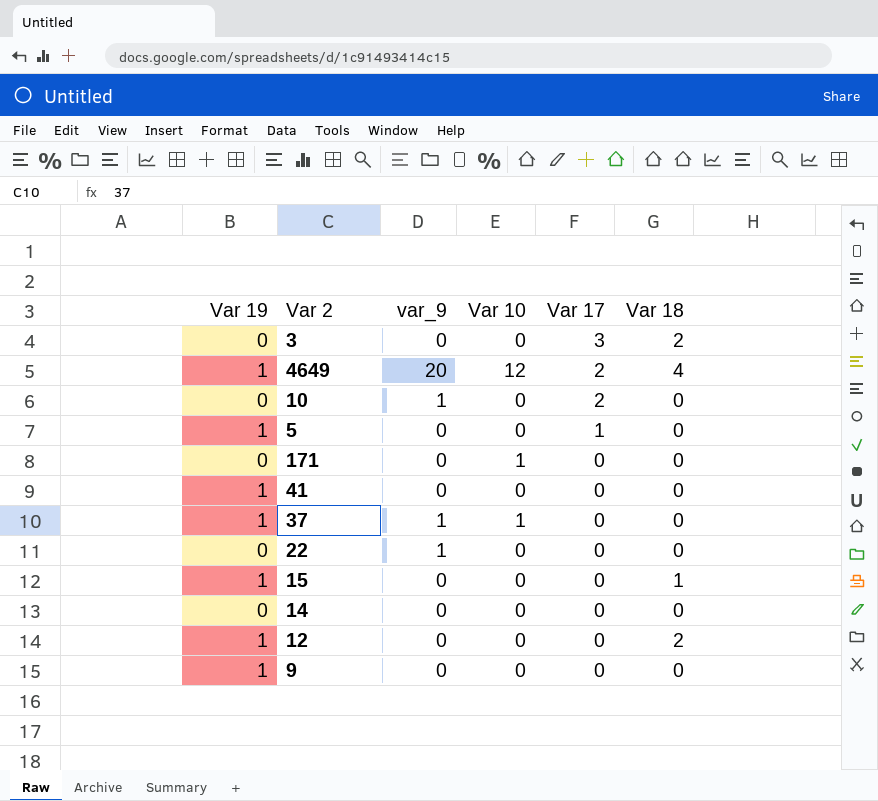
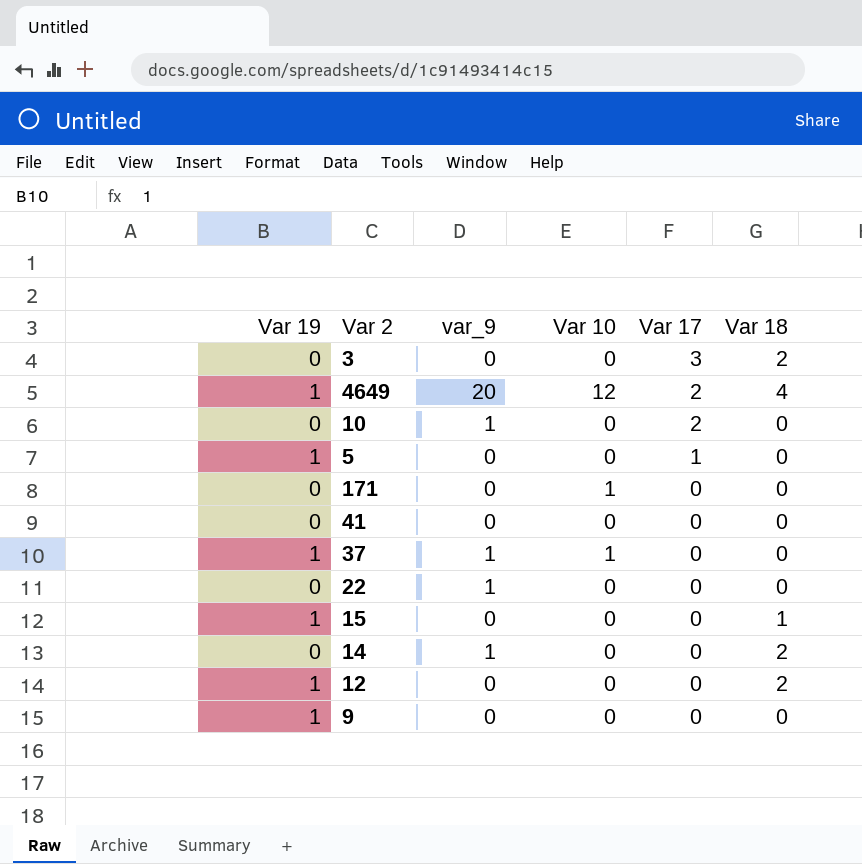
41 | Var 19: 1 -> 0
14 | var_9: 0 -> 1
14 | Var 18: 0 -> 2

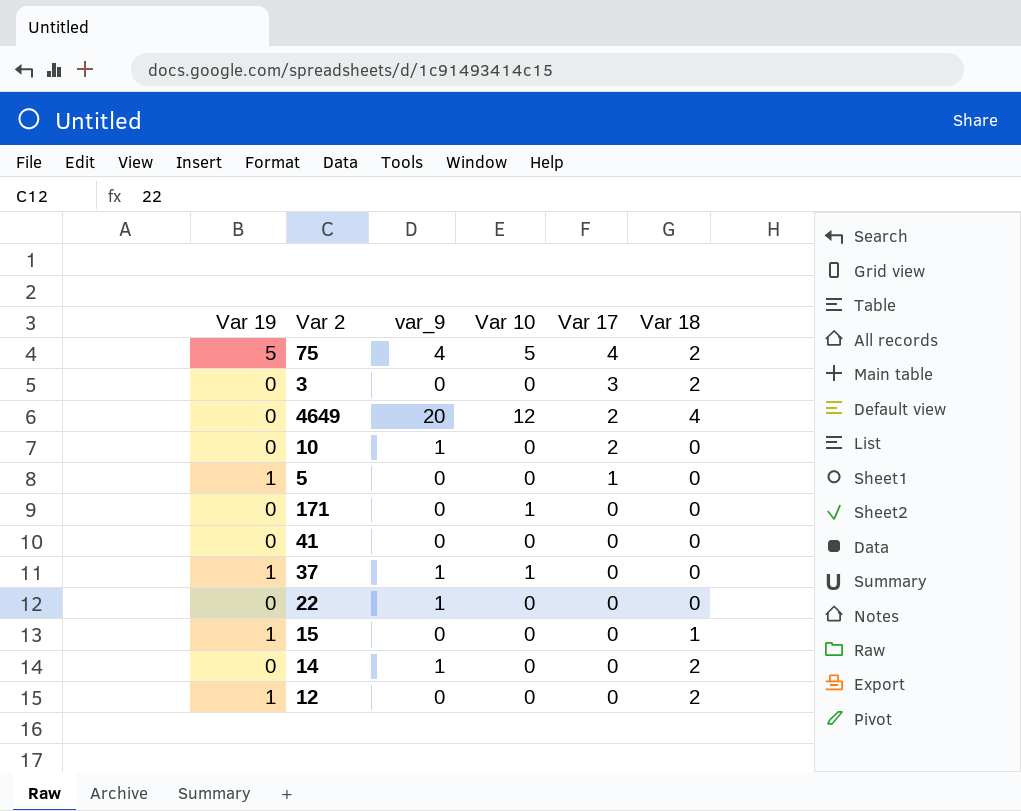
row 9: 1 | 0 | 0 | 0 | 0 -> none
row 75: none -> 5 | 4 | 5 | 4 | 2
4649 | Var 19: 1 -> 0

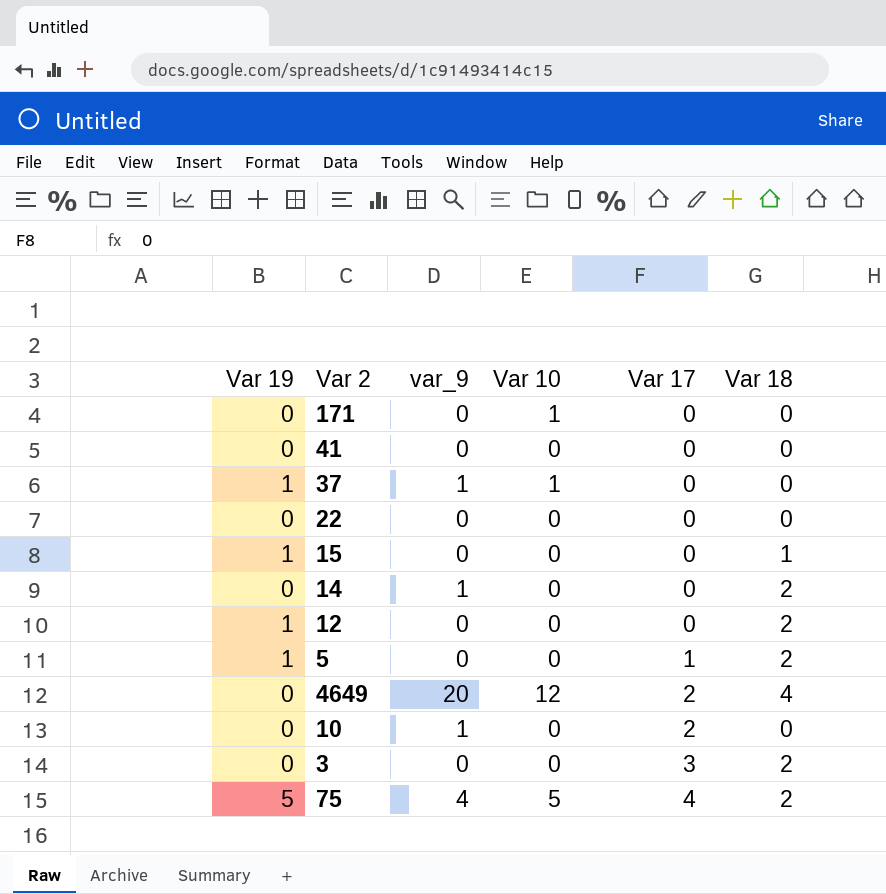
row order: Var 17 descending -> Var 17 ascending
22 | var_9: 1 -> 0
5 | Var 18: 0 -> 2

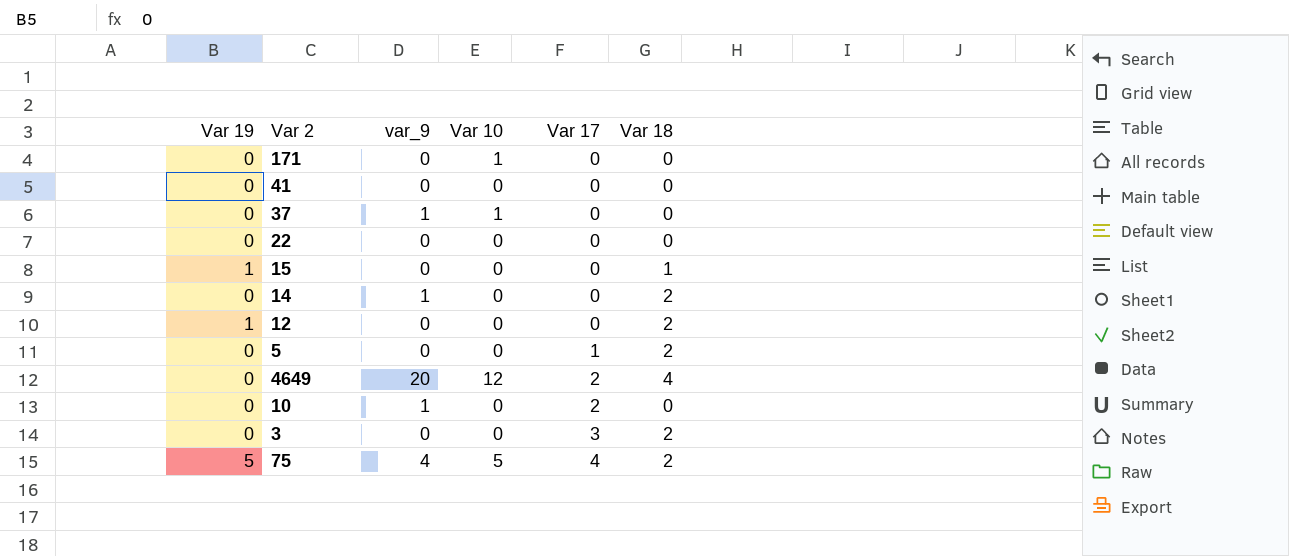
37 | Var 19: 1 -> 0
5 | Var 19: 1 -> 0

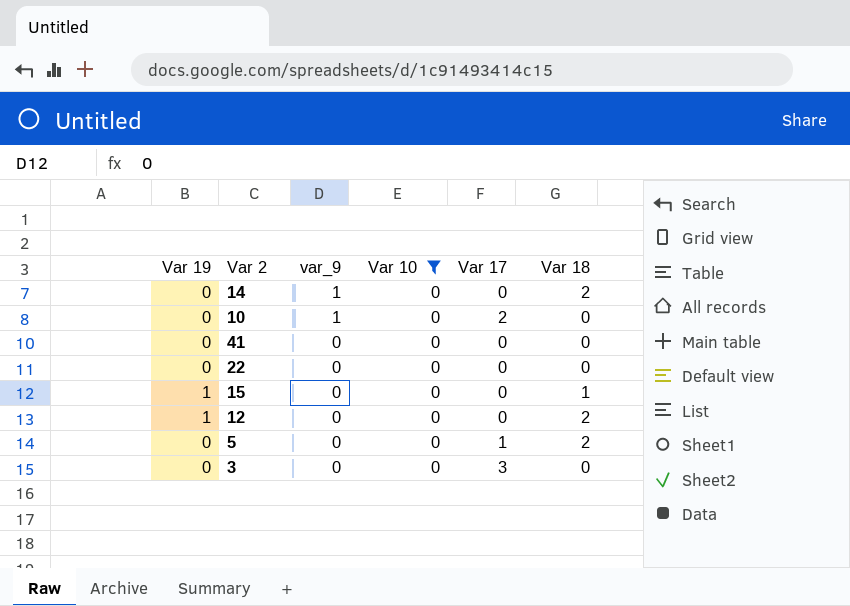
filter: none -> Var 10 = 0
row order: Var 17 ascending -> var_9 descending
3 | Var 18: 2 -> 0

